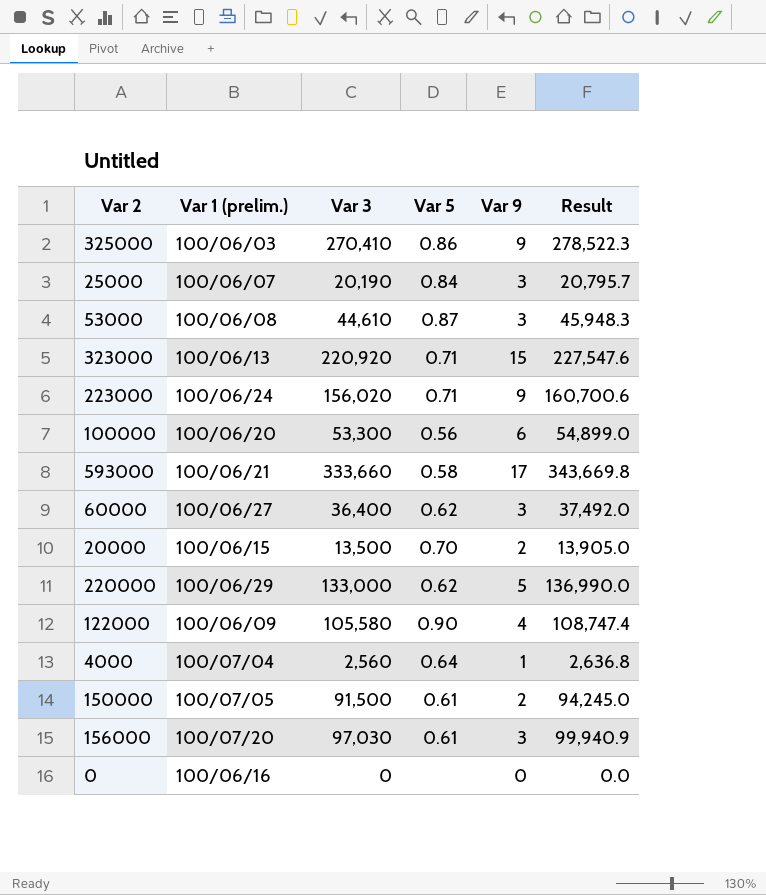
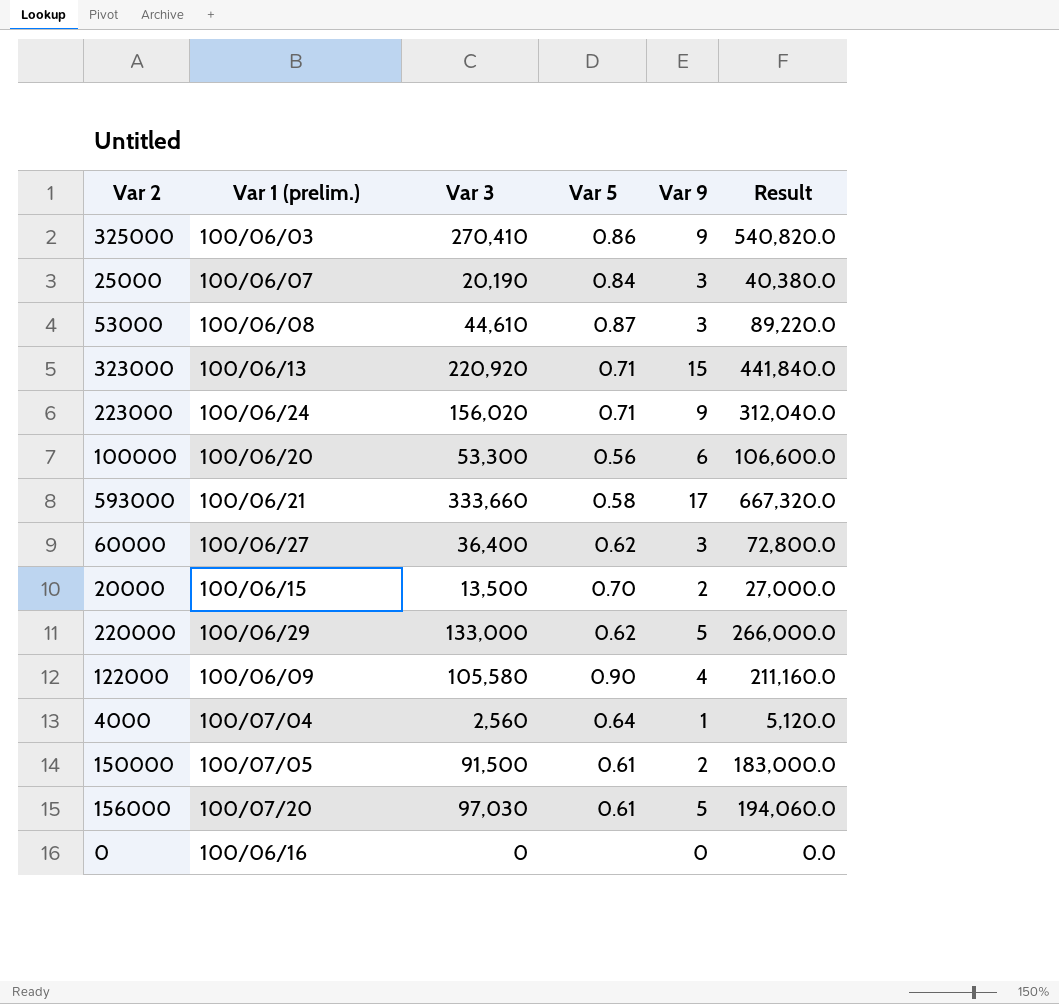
column Result | formula: [Var 3] * 1.03 -> [Var 3] * 2
156000 | Var 9: 3 -> 5

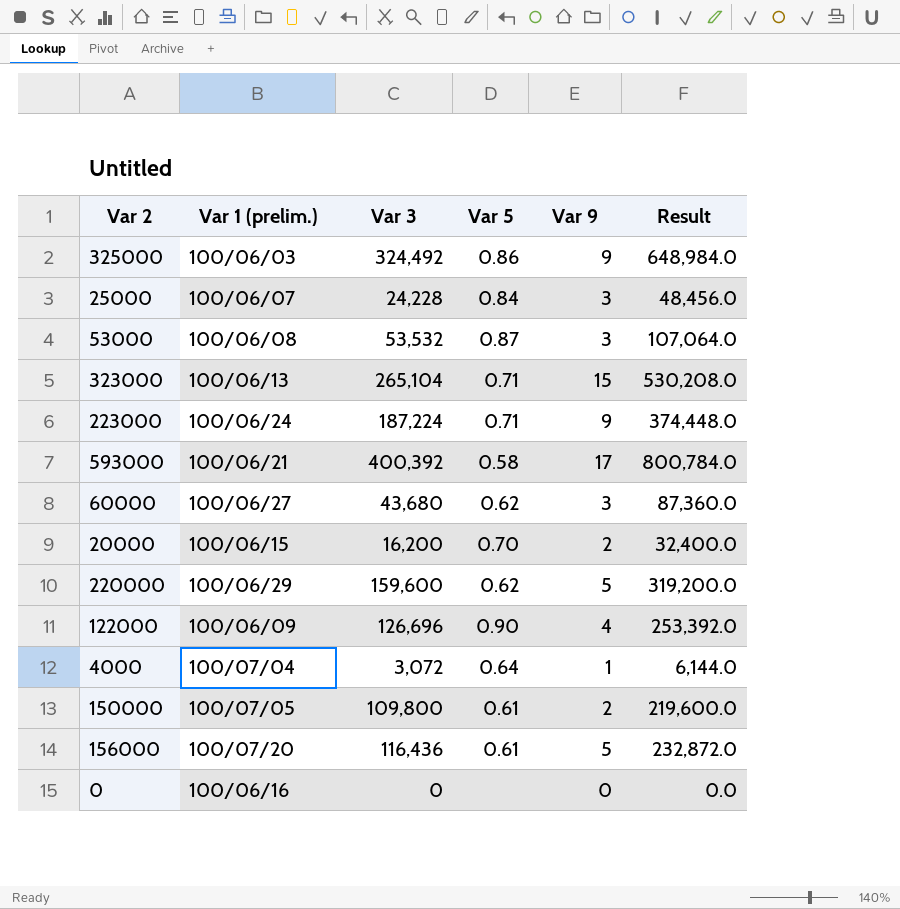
row 100000: 100/06/20 | 53,300 | 0.56 | 6 | 106,600.0 -> none
325000 | Var 3: 270,410 -> 324,492
325000 | Result: 540,820.0 -> 648,984.0
25000 | Var 3: 20,190 -> 24,228
25000 | Result: 40,380.0 -> 48,456.0
53000 | Var 3: 44,610 -> 53,532
53000 | Result: 89,220.0 -> 107,064.0
323000 | Var 3: 220,920 -> 265,104
323000 | Result: 441,840.0 -> 530,208.0
223000 | Var 3: 156,020 -> 187,224
223000 | Result: 312,040.0 -> 374,448.0
593000 | Var 3: 333,660 -> 400,392
593000 | Result: 667,320.0 -> 800,784.0
60000 | Var 3: 36,400 -> 43,680
60000 | Result: 72,800.0 -> 87,360.0
20000 | Var 3: 13,500 -> 16,200
20000 | Result: 27,000.0 -> 32,400.0
220000 | Var 3: 133,000 -> 159,600
220000 | Result: 266,000.0 -> 319,200.0
122000 | Var 3: 105,580 -> 126,696
122000 | Result: 211,160.0 -> 253,392.0
4000 | Var 3: 2,560 -> 3,072
4000 | Result: 5,120.0 -> 6,144.0
150000 | Var 3: 91,500 -> 109,800
150000 | Result: 183,000.0 -> 219,600.0
156000 | Var 3: 97,030 -> 116,436
156000 | Result: 194,060.0 -> 232,872.0

